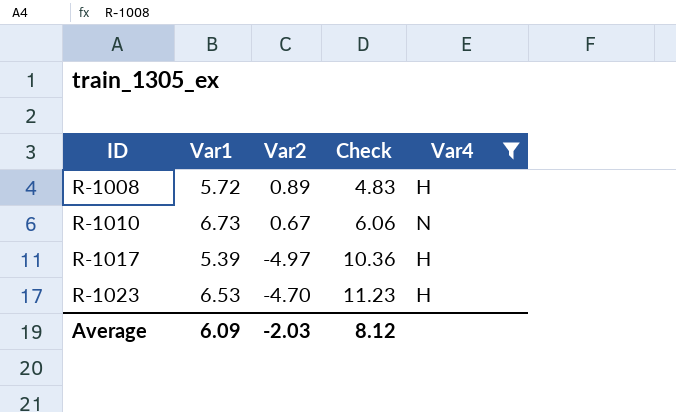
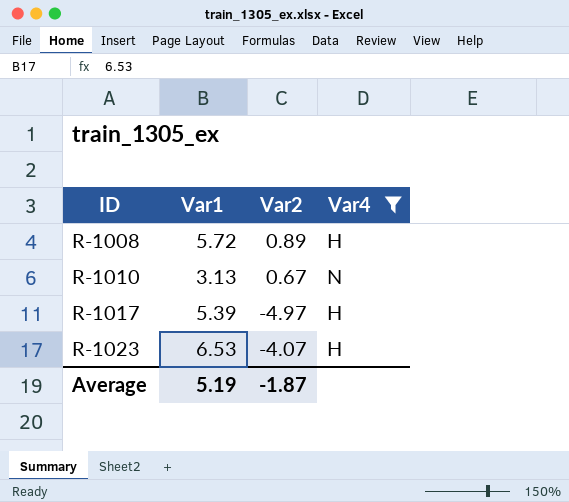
column Check | formula: [Var1] - [Var2] -> none
R-1010 | Var1: 6.73 -> 3.13
R-1023 | Var2: -4.70 -> -4.07
Average | Var1: 6.09 -> 5.19
Average | Var2: -2.03 -> -1.87

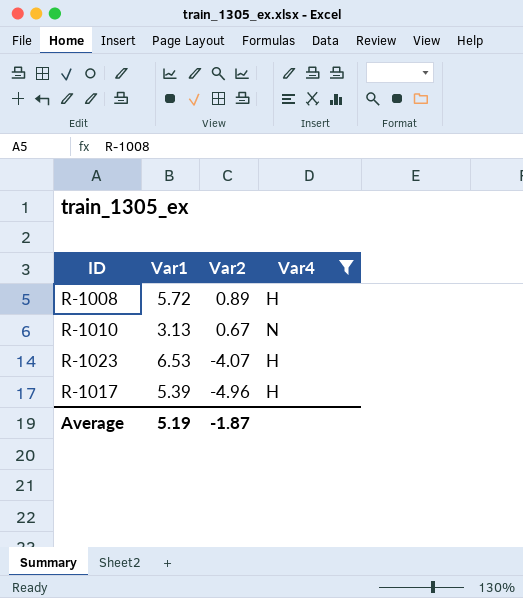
row order: ID ascending -> Var2 descending
R-1017 | Var2: -4.97 -> -4.96

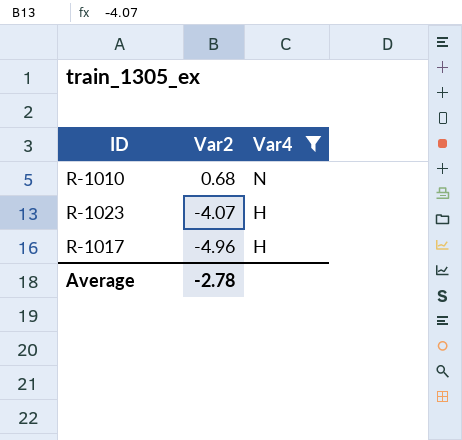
column Var1 | position: 2 -> none
row R-1008: 5.72 | 0.89 | H -> none
R-1010 | Var2: 0.67 -> 0.68
Average | Var2: -1.87 -> -2.78

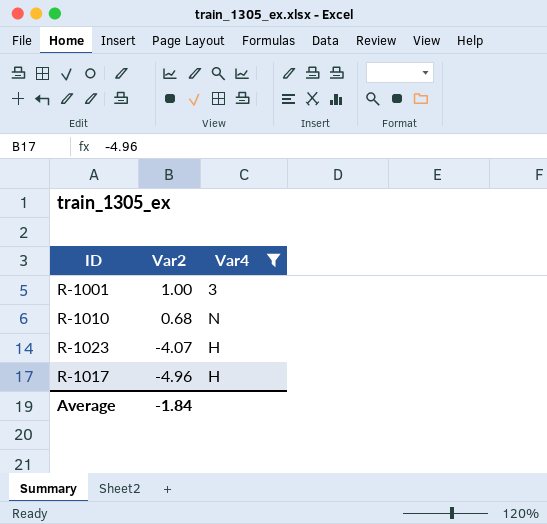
row R-1001: none -> 1.00 | 3
Average | Var2: -2.78 -> -1.84

